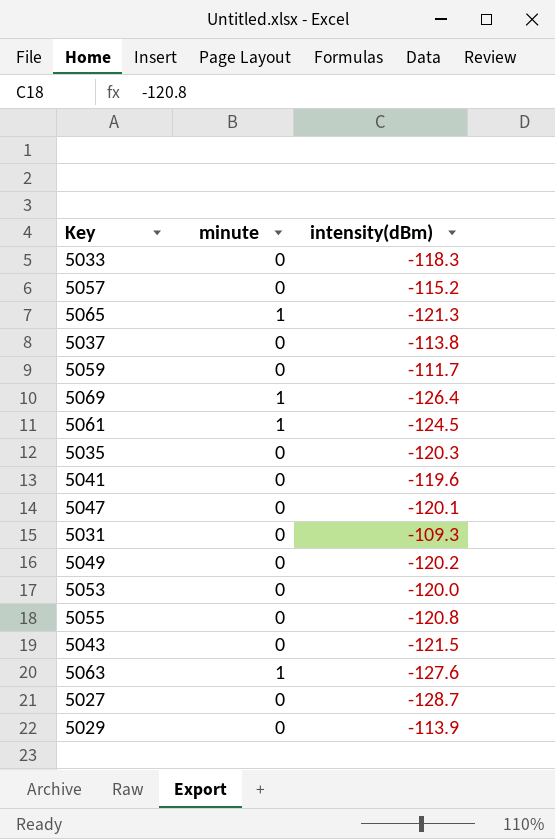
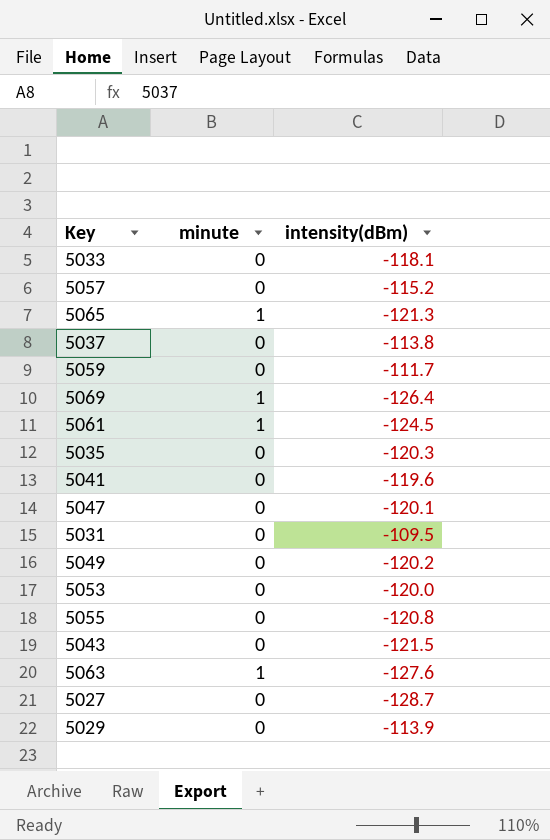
5033 | intensity(dBm): -118.3 -> -118.1
5031 | intensity(dBm): -109.3 -> -109.5

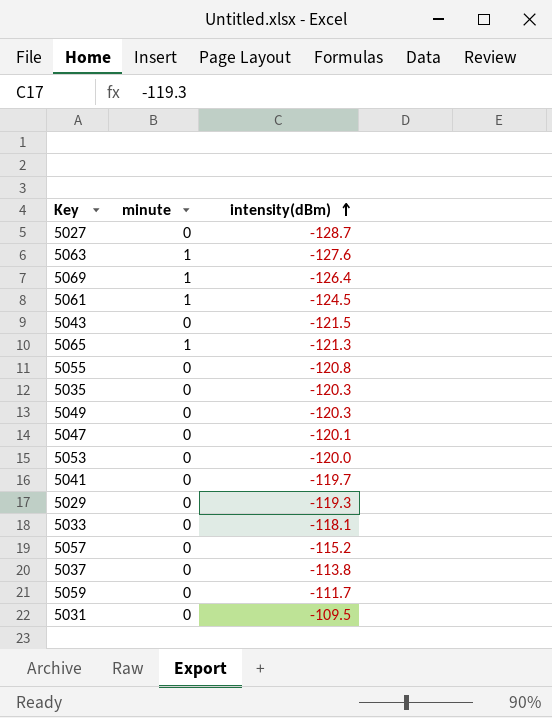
row order: none -> intensity(dBm) ascending
5049 | intensity(dBm): -120.2 -> -120.3
5041 | intensity(dBm): -119.6 -> -119.7
5029 | intensity(dBm): -113.9 -> -119.3

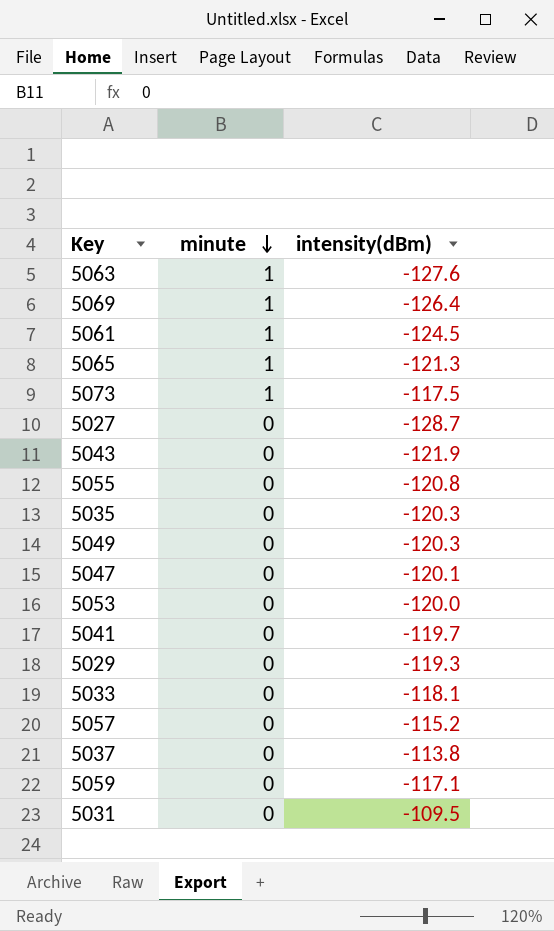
row order: intensity(dBm) ascending -> minute descending
row 5073: none -> 1 | -117.5
5043 | intensity(dBm): -121.5 -> -121.9
5059 | intensity(dBm): -111.7 -> -117.1

